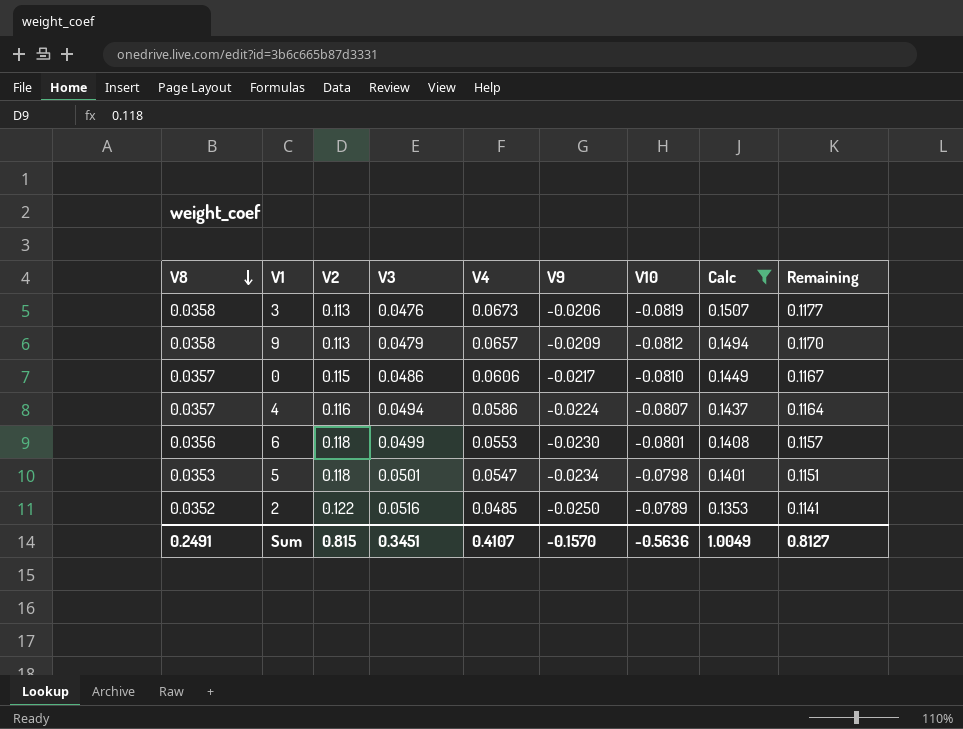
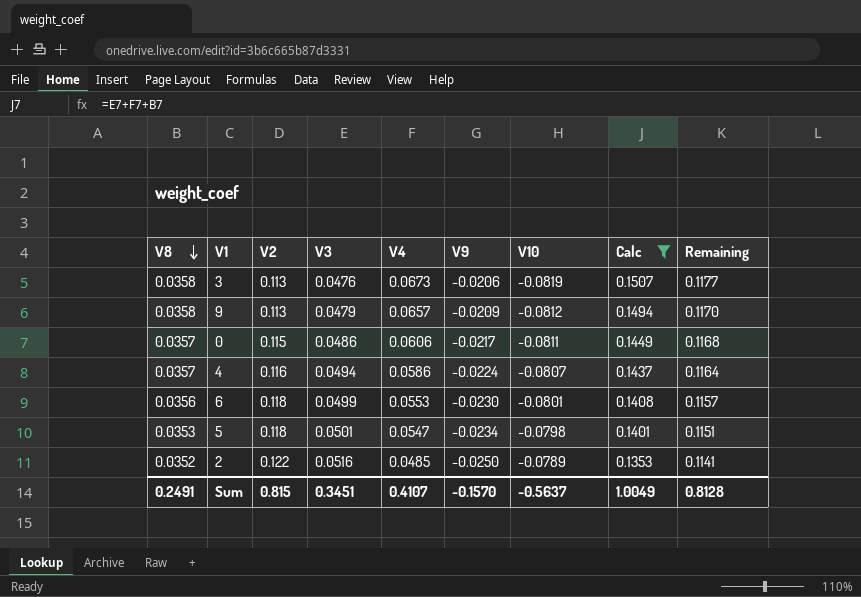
0 | V10: -0.0810 -> -0.0811
0 | Remaining: 0.1167 -> 0.1168
Sum | V10: -0.5636 -> -0.5637
Sum | Remaining: 0.8127 -> 0.8128

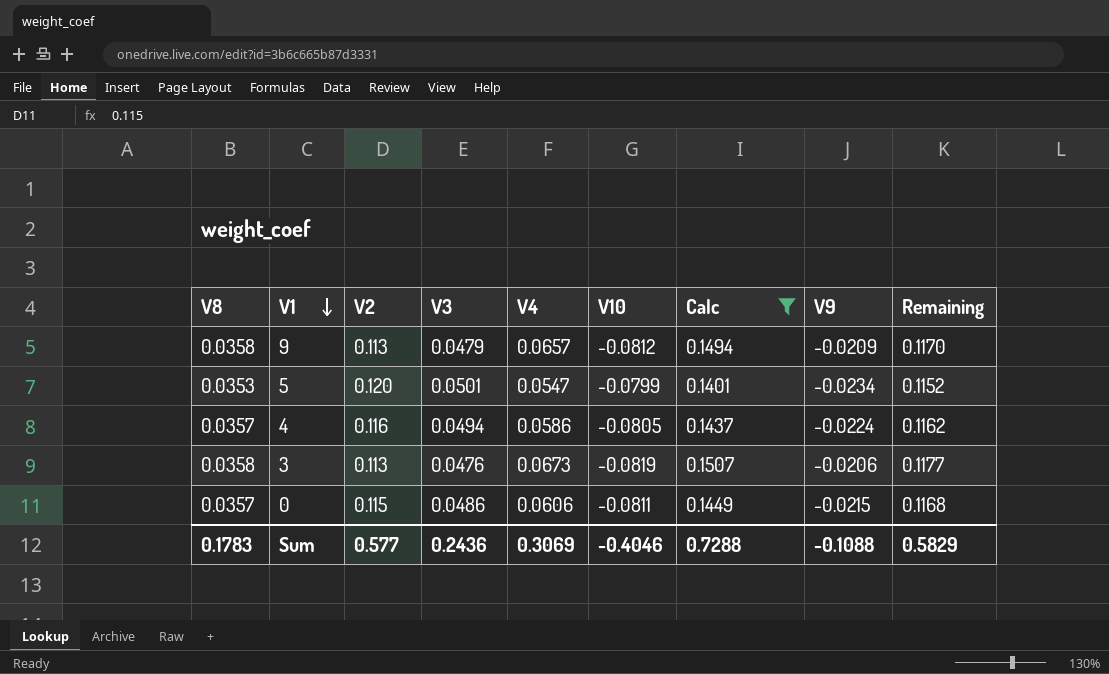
row order: V8 descending -> V1 descending
column V9 | position: 6 -> 8
row 6: 0.0356 | 0.118 | 0.0499 | 0.0553 | -0.0230 | -0.0801 | 0.1408 | 0.1157 -> none
row 2: 0.0352 | 0.122 | 0.0516 | 0.0485 | -0.0250 | -0.0789 | 0.1353 | 0.1141 -> none
5 | V2: 0.118 -> 0.120
5 | V10: -0.0798 -> -0.0799
5 | Remaining: 0.1151 -> 0.1152
4 | V10: -0.0807 -> -0.0805
4 | Remaining: 0.1164 -> 0.1162
0 | V9: -0.0217 -> -0.0215
Sum | V8: 0.2491 -> 0.1783
Sum | V2: 0.815 -> 0.577
Sum | V3: 0.3451 -> 0.2436
Sum | V4: 0.4107 -> 0.3069
Sum | V10: -0.5637 -> -0.4046
Sum | Calc: 1.0049 -> 0.7288
Sum | V9: -0.1570 -> -0.1088
Sum | Remaining: 0.8128 -> 0.5829

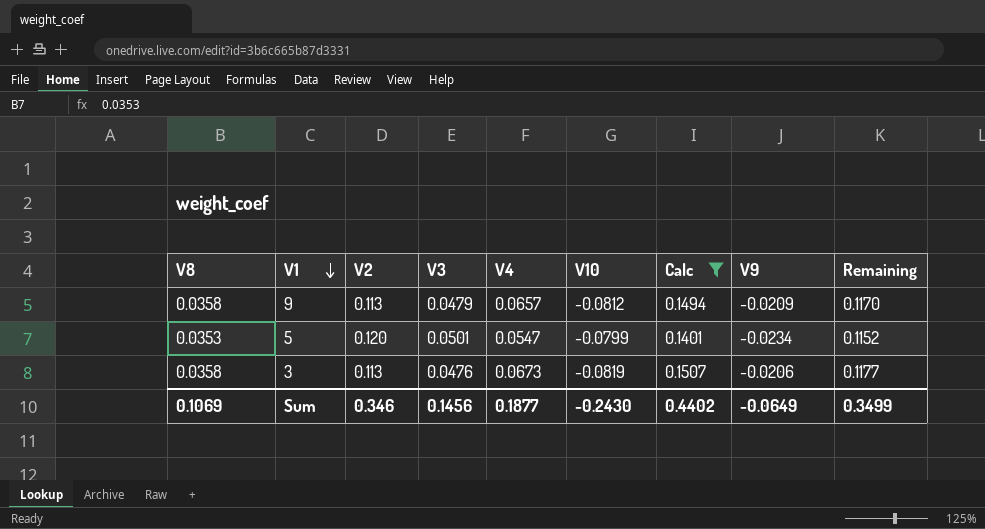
row 4: 0.0357 | 0.116 | 0.0494 | 0.0586 | -0.0805 | 0.1437 | -0.0224 | 0.1162 -> none
row 0: 0.0357 | 0.115 | 0.0486 | 0.0606 | -0.0811 | 0.1449 | -0.0215 | 0.1168 -> none
Sum | V8: 0.1783 -> 0.1069
Sum | V2: 0.577 -> 0.346
Sum | V3: 0.2436 -> 0.1456
Sum | V4: 0.3069 -> 0.1877
Sum | V10: -0.4046 -> -0.2430
Sum | Calc: 0.7288 -> 0.4402
Sum | V9: -0.1088 -> -0.0649
Sum | Remaining: 0.5829 -> 0.3499

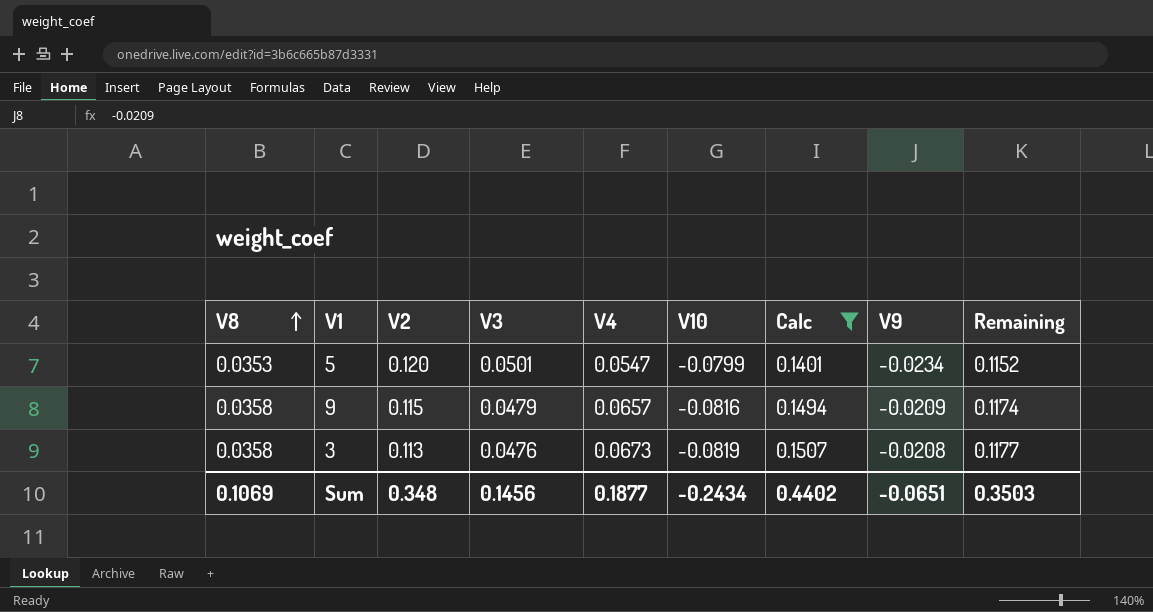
row order: V1 descending -> V8 ascending
9 | V2: 0.113 -> 0.115
9 | V10: -0.0812 -> -0.0816
9 | Remaining: 0.1170 -> 0.1174
3 | V9: -0.0206 -> -0.0208
Sum | V2: 0.346 -> 0.348
Sum | V10: -0.2430 -> -0.2434
Sum | V9: -0.0649 -> -0.0651
Sum | Remaining: 0.3499 -> 0.3503

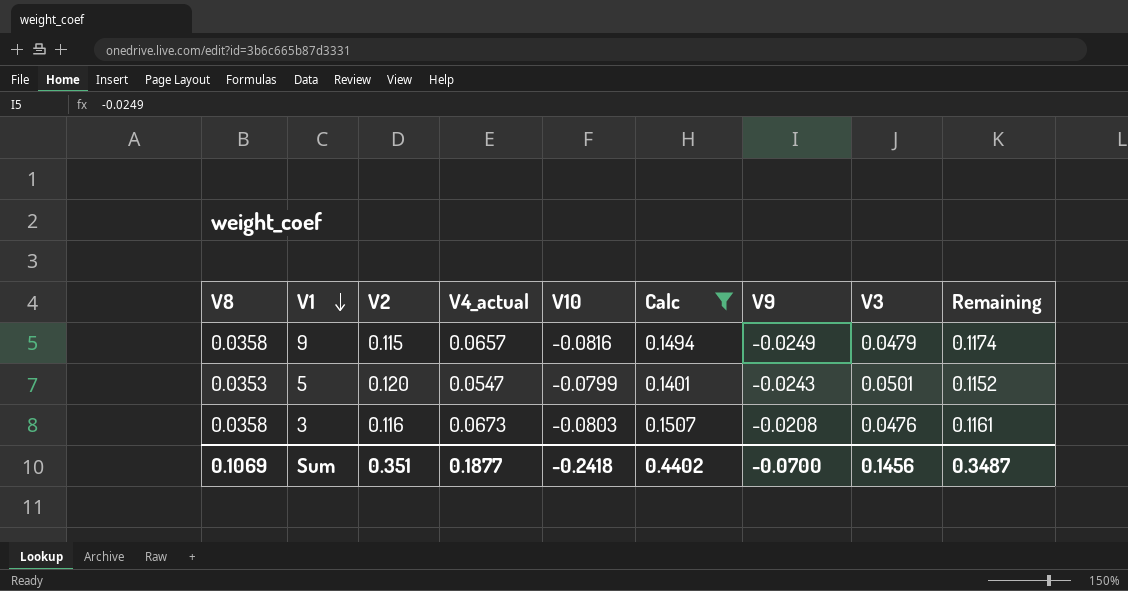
row order: V8 ascending -> V1 descending
column name: V4 -> V4_actual
column V3 | position: 4 -> 8
9 | V9: -0.0209 -> -0.0249
5 | V9: -0.0234 -> -0.0243
3 | V2: 0.113 -> 0.116
3 | V10: -0.0819 -> -0.0803
3 | Remaining: 0.1177 -> 0.1161
Sum | V2: 0.348 -> 0.351
Sum | V10: -0.2434 -> -0.2418
Sum | V9: -0.0651 -> -0.0700
Sum | Remaining: 0.3503 -> 0.3487

